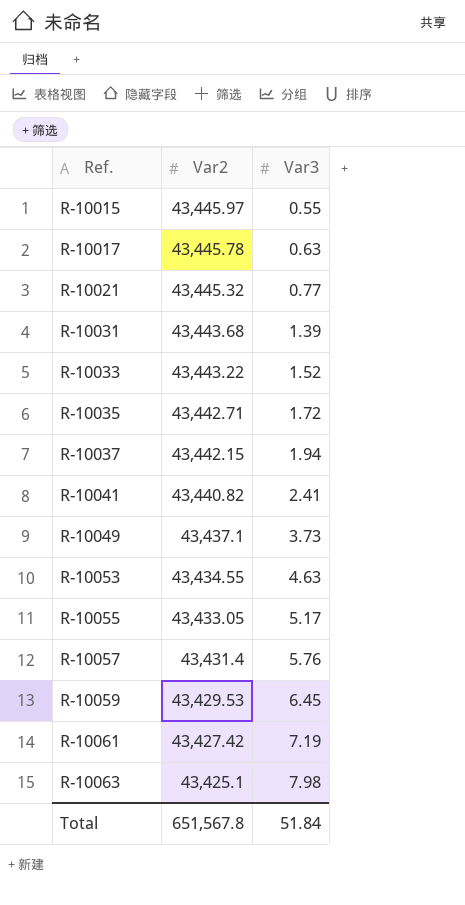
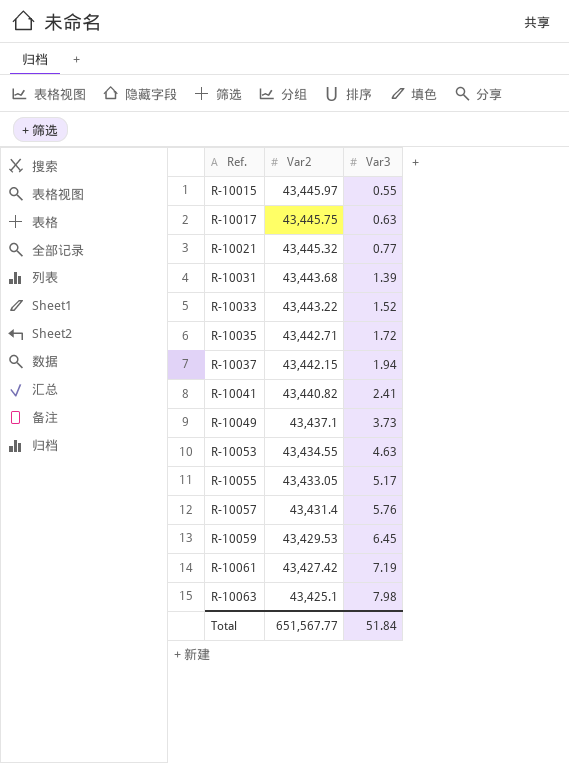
R-10017 | Var2: 43,445.78 -> 43,445.75
Total | Var2: 651,567.8 -> 651,567.77

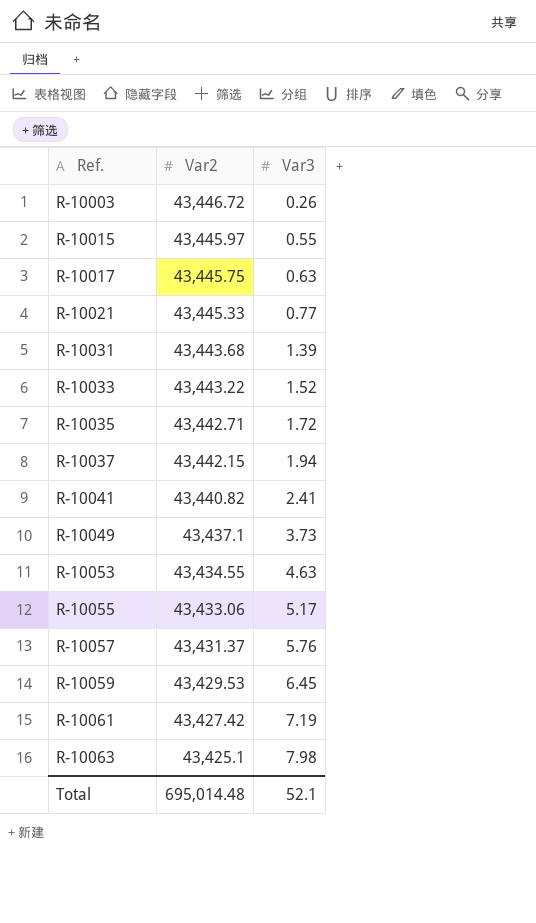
row R-10003: none -> 43,446.72 | 0.26
R-10021 | Var2: 43,445.32 -> 43,445.33
R-10055 | Var2: 43,433.05 -> 43,433.06
R-10057 | Var2: 43,431.4 -> 43,431.37
Total | Var2: 651,567.77 -> 695,014.48
Total | Var3: 51.84 -> 52.1

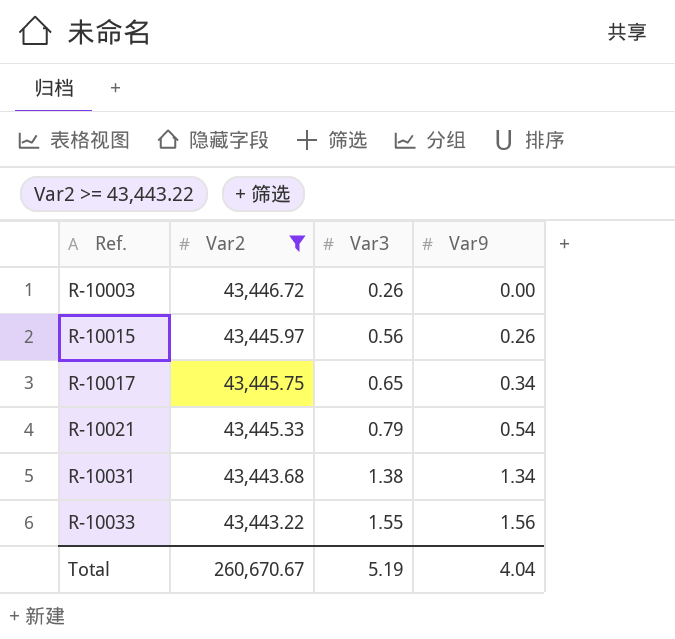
filter: none -> Var2 >= 43,443.22
column Var9 | position: none -> 4
R-10015 | Var3: 0.55 -> 0.56
R-10017 | Var3: 0.63 -> 0.65
R-10021 | Var3: 0.77 -> 0.79
R-10031 | Var3: 1.39 -> 1.38
R-10033 | Var3: 1.52 -> 1.55
Total | Var2: 695,014.48 -> 260,670.67
Total | Var3: 52.1 -> 5.19

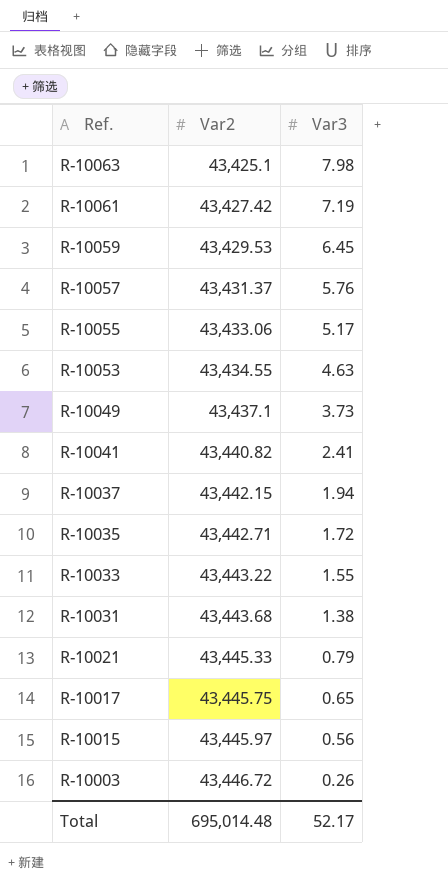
filter: Var2 >= 43,443.22 -> none
row order: Ref. ascending -> Ref. descending
column Var9 | position: 4 -> none
Total | Var2: 260,670.67 -> 695,014.48
Total | Var3: 5.19 -> 52.17

